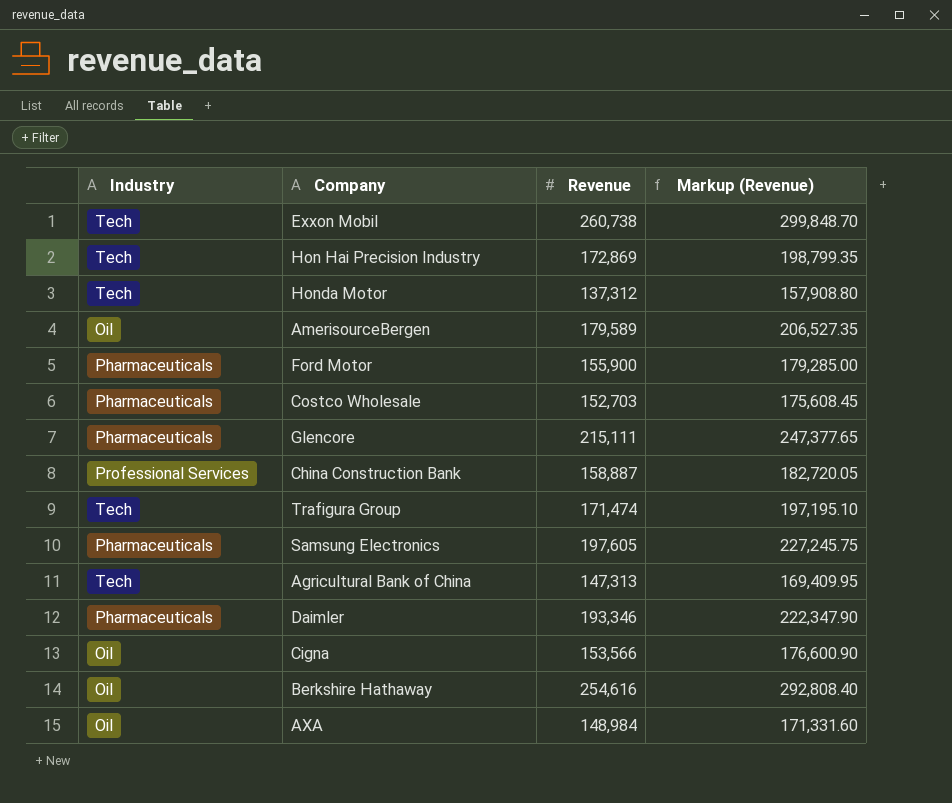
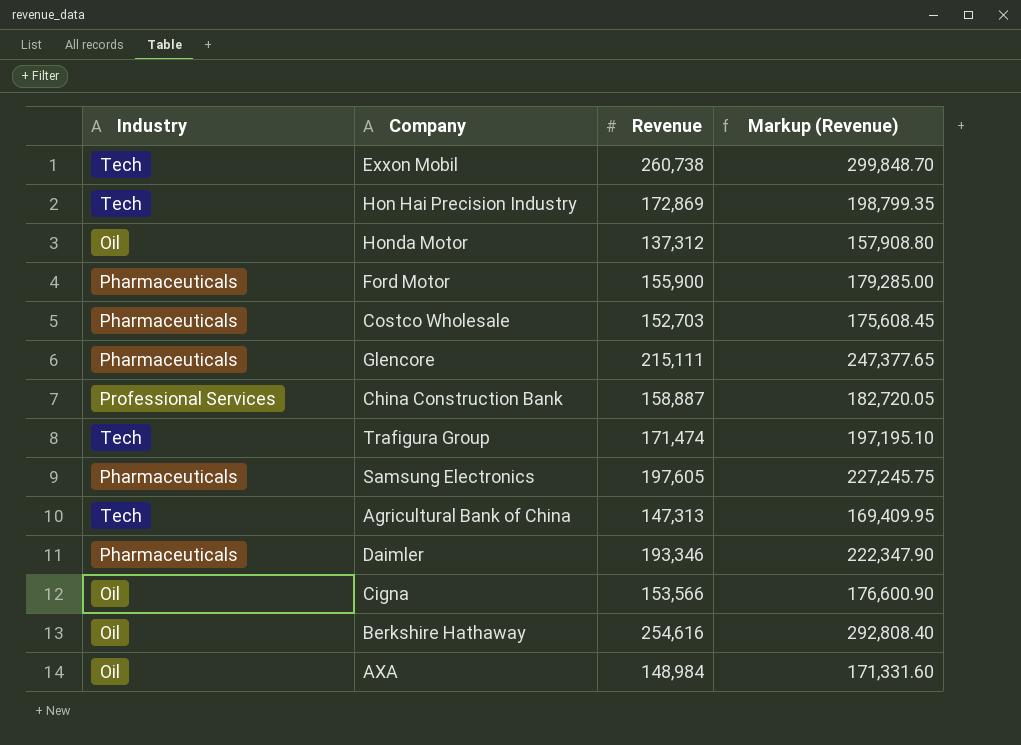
row AmerisourceBergen: Oil | 179,589 | 206,527.35 -> none
Honda Motor | Industry: Tech -> Oil

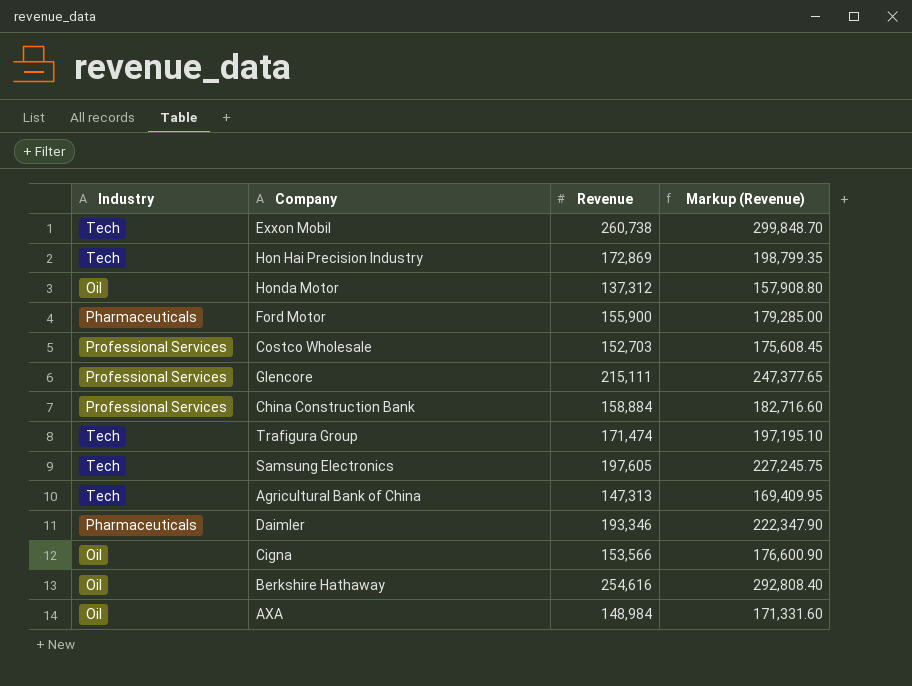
Costco Wholesale | Industry: Pharmaceuticals -> Professional Services
Glencore | Industry: Pharmaceuticals -> Professional Services
China Construction Bank | Revenue: 158,887 -> 158,884
China Construction Bank | Markup (Revenue): 182,720.05 -> 182,716.60
Samsung Electronics | Industry: Pharmaceuticals -> Tech

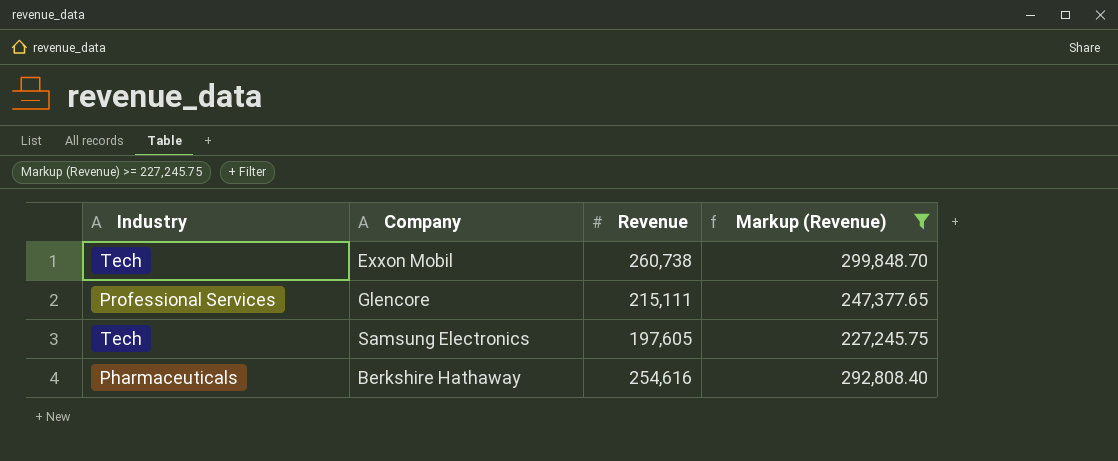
filter: none -> Markup (Revenue) >= 227,245.75
Berkshire Hathaway | Industry: Oil -> Pharmaceuticals

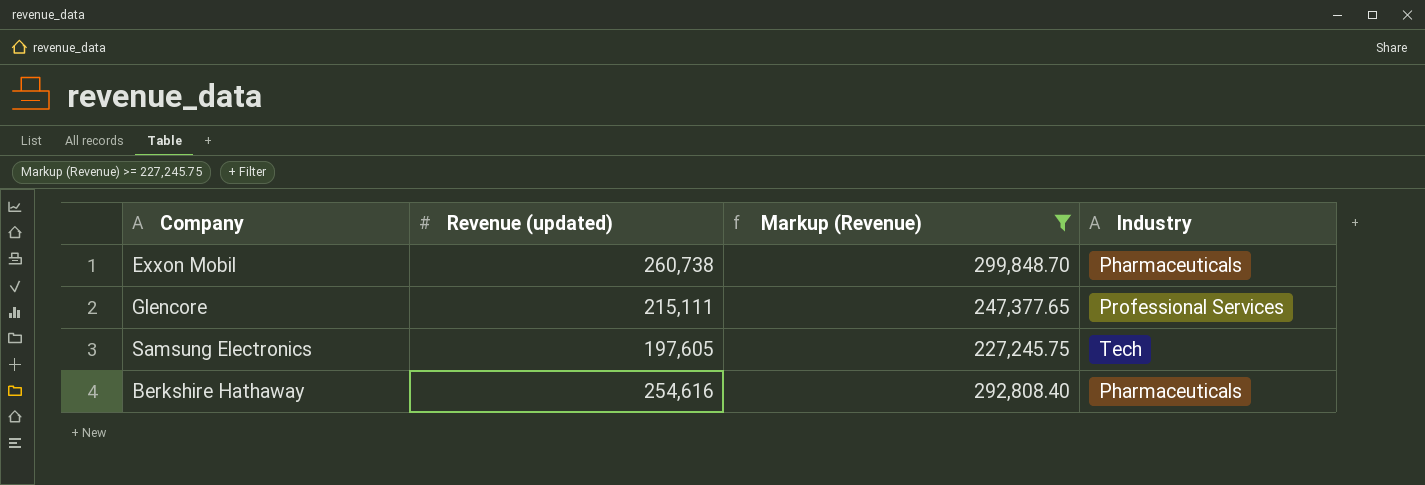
column name: Revenue -> Revenue (updated)
column Industry | position: 1 -> 4
Exxon Mobil | Industry: Tech -> Pharmaceuticals

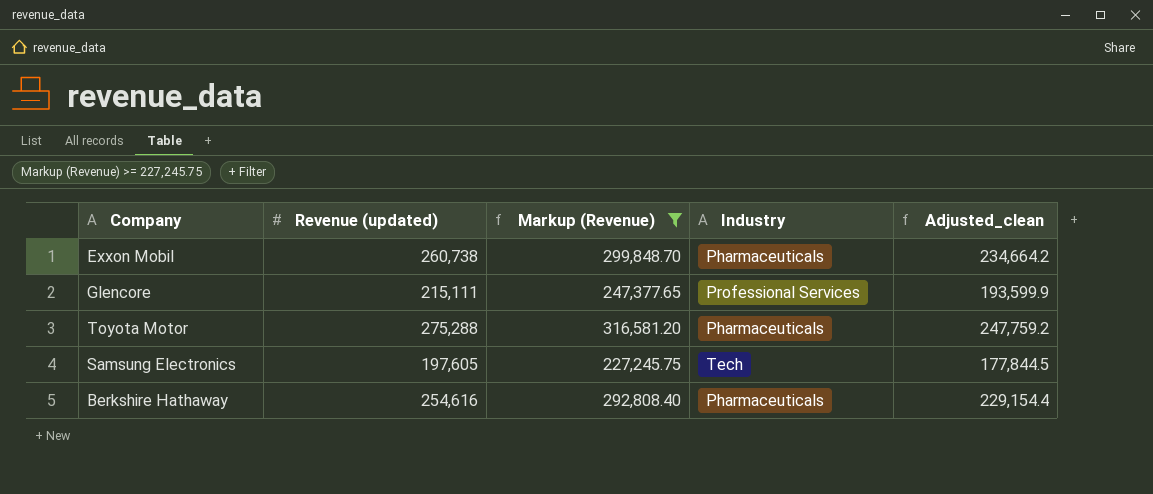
column Adjusted_clean | formula: none -> [Revenue (updated)] * 0.9
row Toyota Motor: none -> 275,288 | 316,581.20 | Pharmaceuticals | 247,759.2

